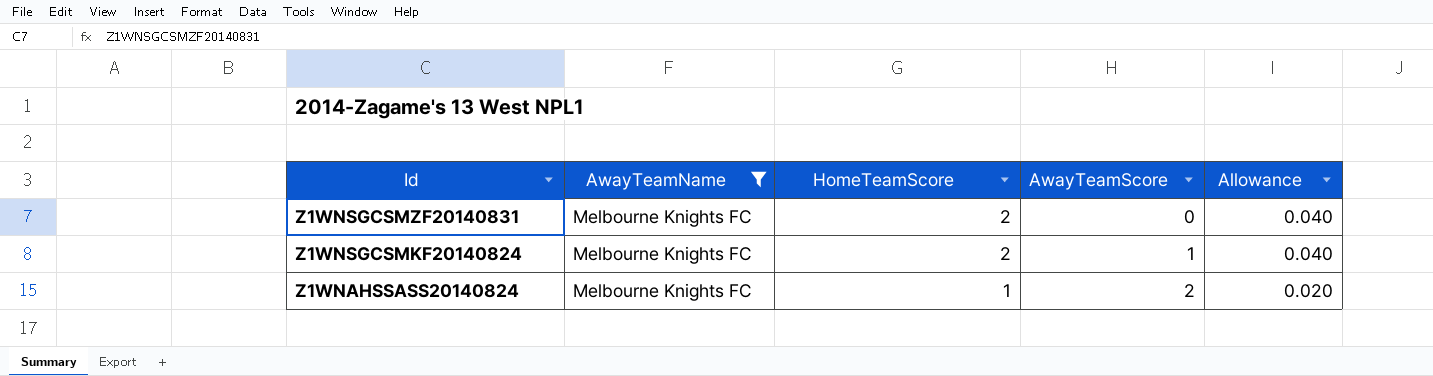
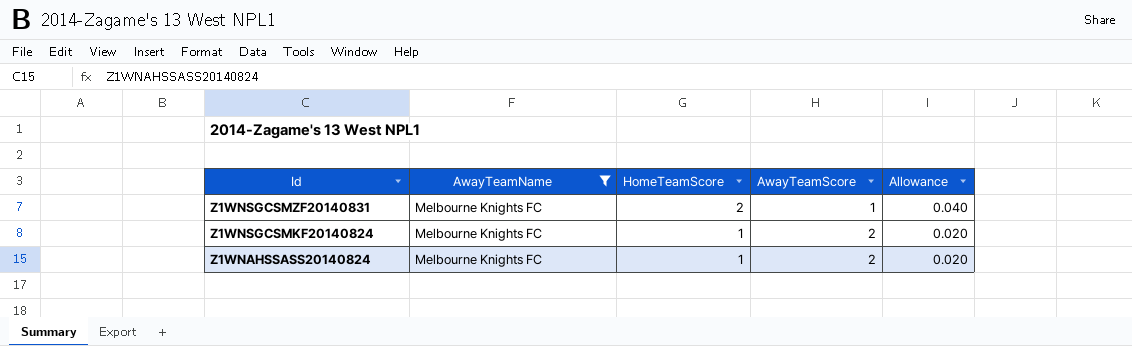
Z1WNSGCSMZF20140831 | AwayTeamScore: 0 -> 1
Z1WNSGCSMKF20140824 | HomeTeamScore: 2 -> 1
Z1WNSGCSMKF20140824 | AwayTeamScore: 1 -> 2
Z1WNSGCSMKF20140824 | Allowance: 0.040 -> 0.020

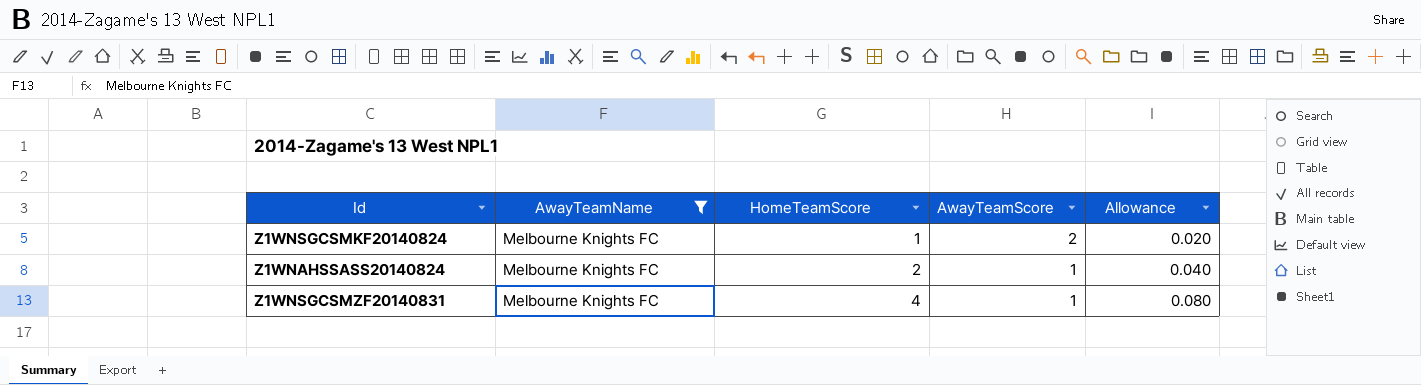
row order: Id descending -> HomeTeamScore ascending
Z1WNAHSSASS20140824 | HomeTeamScore: 1 -> 2
Z1WNAHSSASS20140824 | AwayTeamScore: 2 -> 1
Z1WNAHSSASS20140824 | Allowance: 0.020 -> 0.040
Z1WNSGCSMZF20140831 | HomeTeamScore: 2 -> 4
Z1WNSGCSMZF20140831 | Allowance: 0.040 -> 0.080

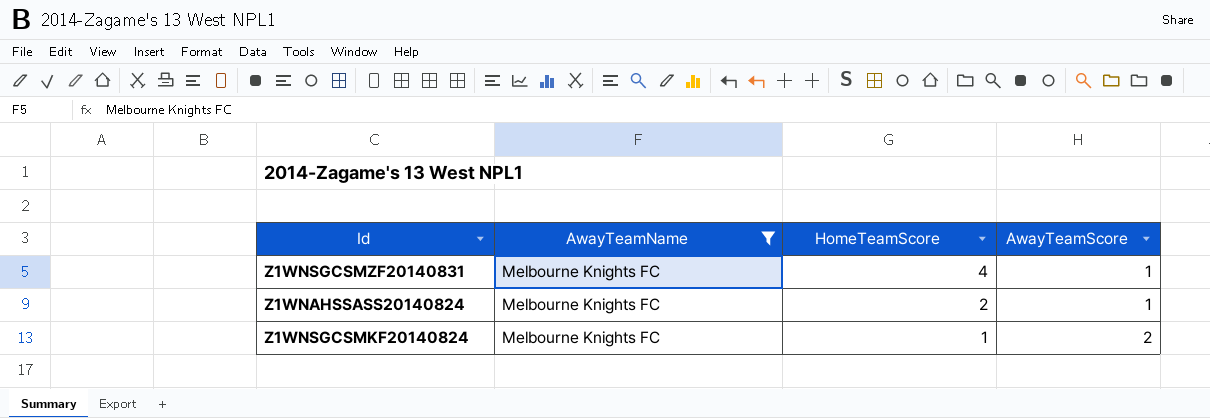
row order: HomeTeamScore ascending -> HomeTeamScore descending
column Allowance | formula: [HomeTeamScore] * 0.02 -> none

